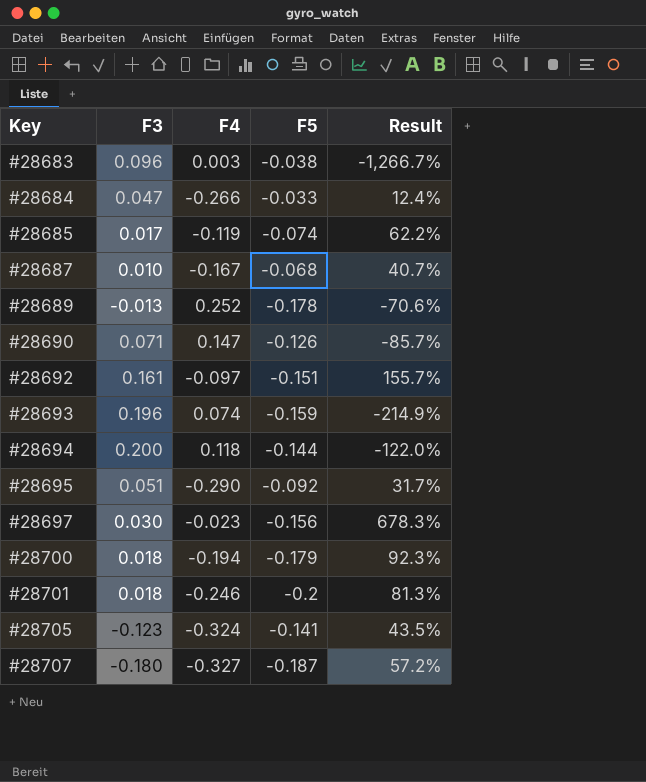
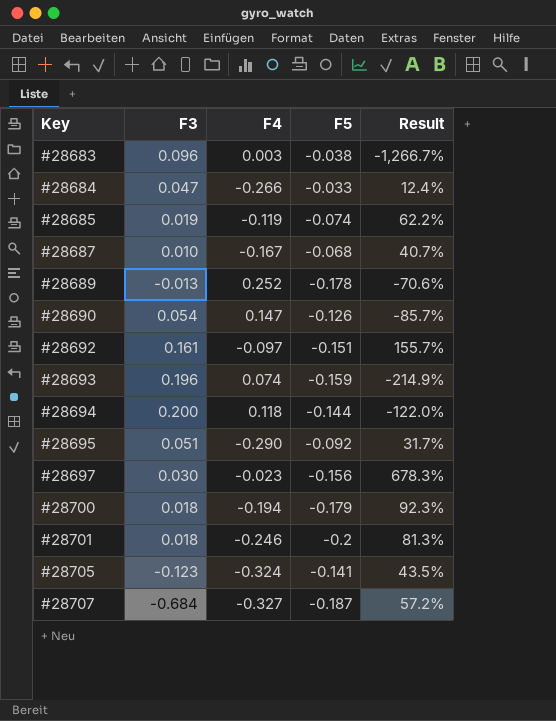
#28685 | F3: 0.017 -> 0.019
#28690 | F3: 0.071 -> 0.054
#28707 | F3: -0.180 -> -0.684

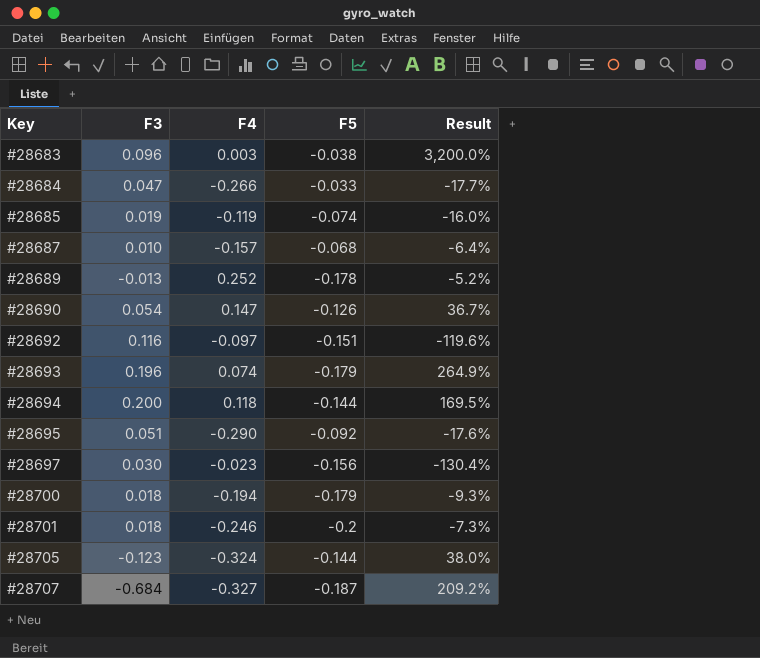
column Result | formula: [F5] / [F4] -> [F3] / [F4]
#28687 | F4: -0.167 -> -0.157
#28692 | F3: 0.161 -> 0.116
#28693 | F5: -0.159 -> -0.179
#28705 | F5: -0.141 -> -0.144

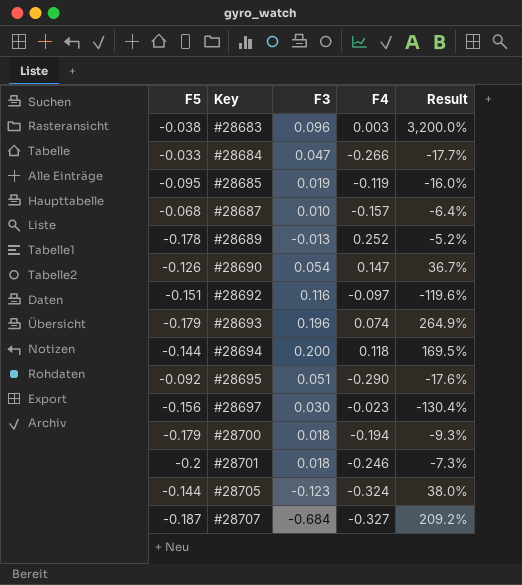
column F5 | position: 4 -> 1
#28685 | F5: -0.074 -> -0.095

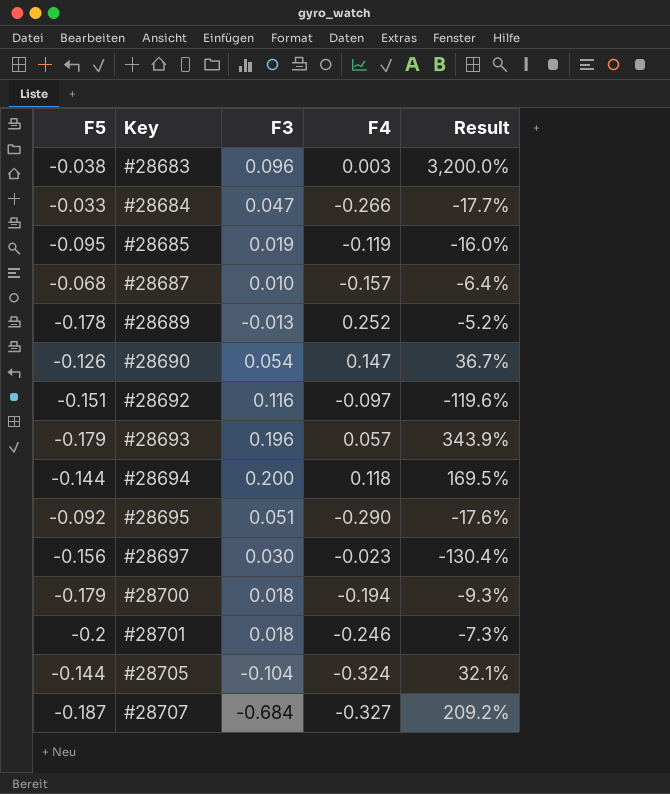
#28693 | F4: 0.074 -> 0.057
#28693 | Result: 264.9% -> 343.9%
#28705 | F3: -0.123 -> -0.104
#28705 | Result: 38.0% -> 32.1%

